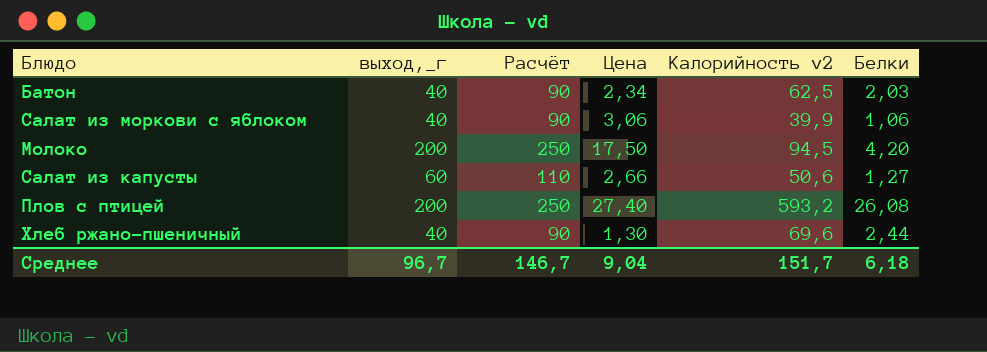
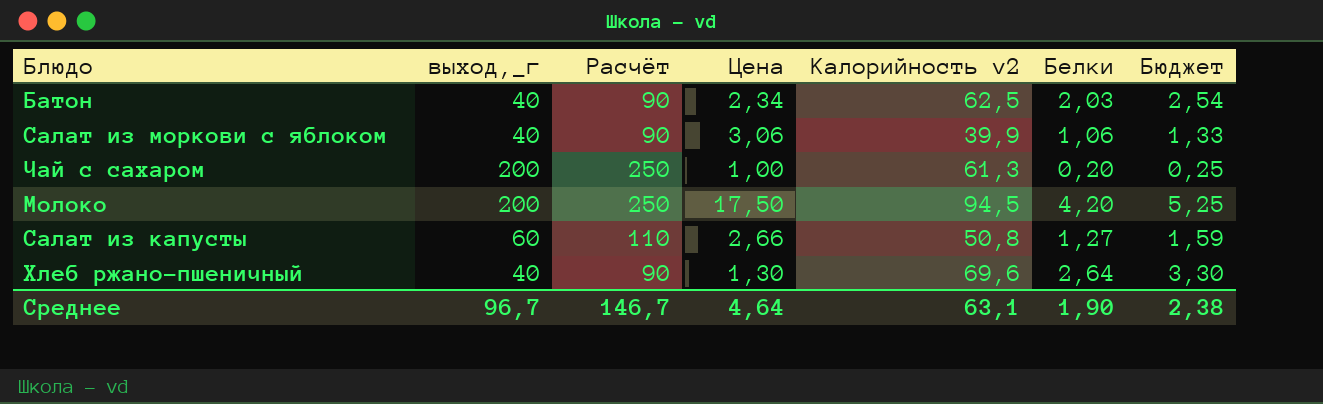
column Бюджет | formula: none -> [Белки] * 1,25
row Плов с птицей: 200 | 250 | 27,40 | 593,2 | 26,08 -> none
row Чай с сахаром: none -> 200 | 250 | 1,00 | 61,3 | 0,20 | 0,25
Салат из капусты | Калорийность v2: 50,6 -> 50,8
Хлеб ржано-пшеничный | Белки: 2,44 -> 2,64
Среднее | Цена: 9,04 -> 4,64
Среднее | Калорийность v2: 151,7 -> 63,1
Среднее | Белки: 6,18 -> 1,90

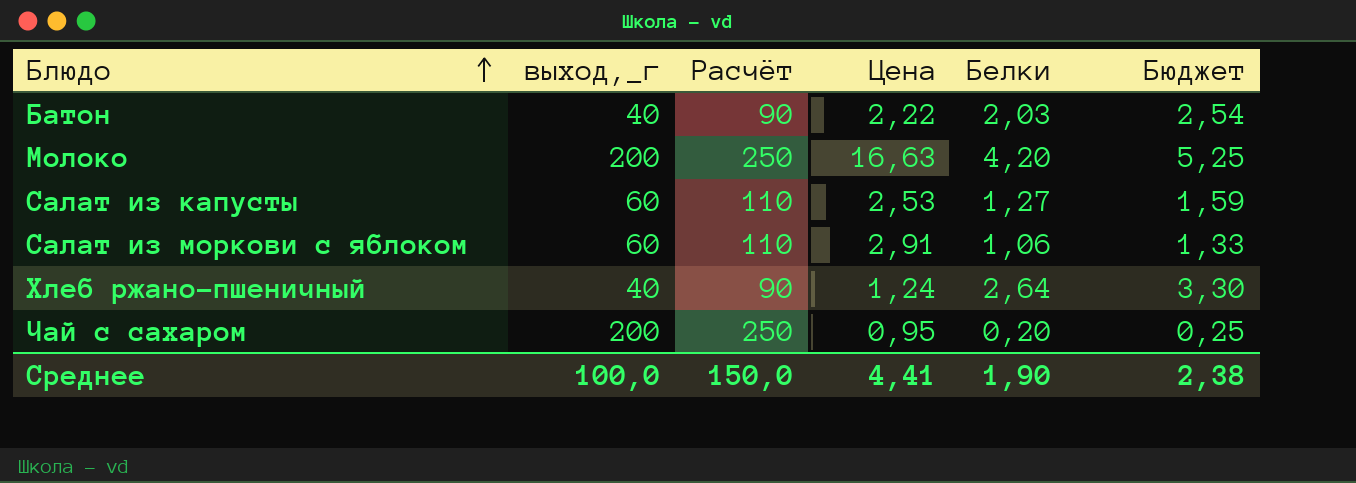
row order: none -> Блюдо ascending
column Калорийность v2 | position: 5 -> none
Батон | Цена: 2,34 -> 2,22
Молоко | Цена: 17,50 -> 16,63
Салат из капусты | Цена: 2,66 -> 2,53
Салат из моркови с яблоком | выход,_г: 40 -> 60
Салат из моркови с яблоком | Расчёт: 90 -> 110
Салат из моркови с яблоком | Цена: 3,06 -> 2,91
Хлеб ржано-пшеничный | Цена: 1,30 -> 1,24
Чай с сахаром | Цена: 1,00 -> 0,95
Среднее | выход,_г: 96,7 -> 100,0
Среднее | Расчёт: 146,7 -> 150,0
Среднее | Цена: 4,64 -> 4,41

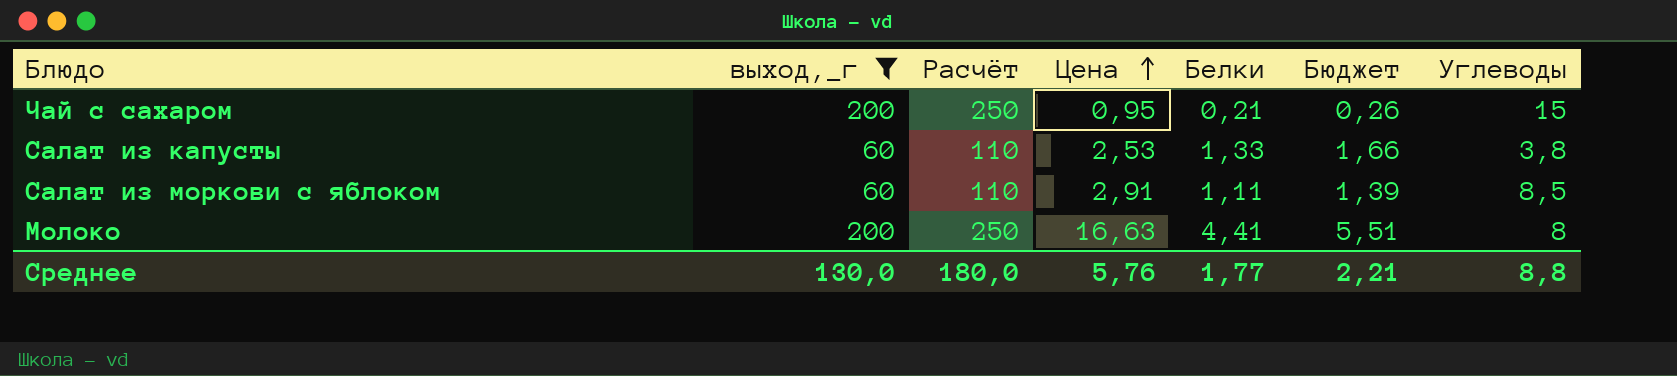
filter: none -> выход,_г != 40
row order: Блюдо ascending -> Цена ascending
column Углеводы | position: none -> 7
Чай с сахаром | Белки: 0,20 -> 0,21
Чай с сахаром | Бюджет: 0,25 -> 0,26
Салат из капусты | Белки: 1,27 -> 1,33
Салат из капусты | Бюджет: 1,59 -> 1,66
Салат из моркови с яблоком | Белки: 1,06 -> 1,11
Салат из моркови с яблоком | Бюджет: 1,33 -> 1,39
Молоко | Белки: 4,20 -> 4,41
Молоко | Бюджет: 5,25 -> 5,51
Среднее | выход,_г: 100,0 -> 130,0
Среднее | Расчёт: 150,0 -> 180,0
Среднее | Цена: 4,41 -> 5,76
Среднее | Белки: 1,90 -> 1,77
Среднее | Бюджет: 2,38 -> 2,21

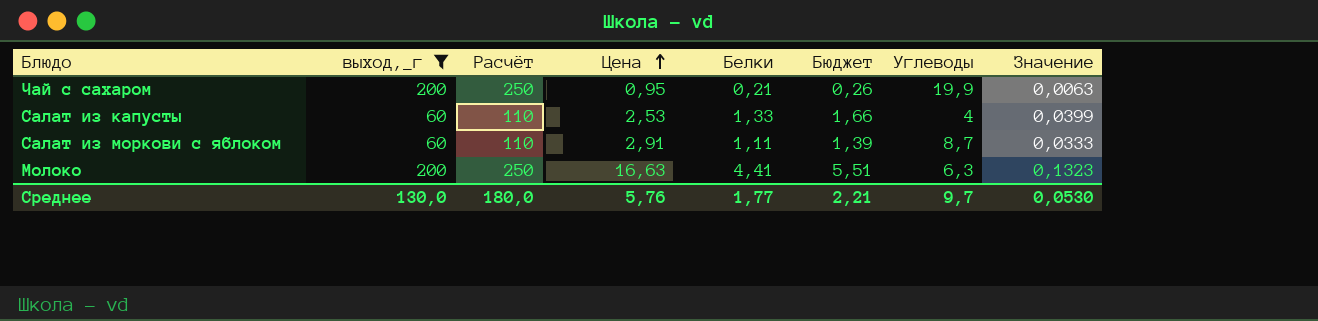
column Значение | formula: none -> [Белки] * 0,03
Чай с сахаром | Углеводы: 15 -> 19,9
Салат из капусты | Углеводы: 3,8 -> 4
Салат из моркови с яблоком | Углеводы: 8,5 -> 8,7
Молоко | Углеводы: 8 -> 6,3
Среднее | Углеводы: 8,8 -> 9,7

